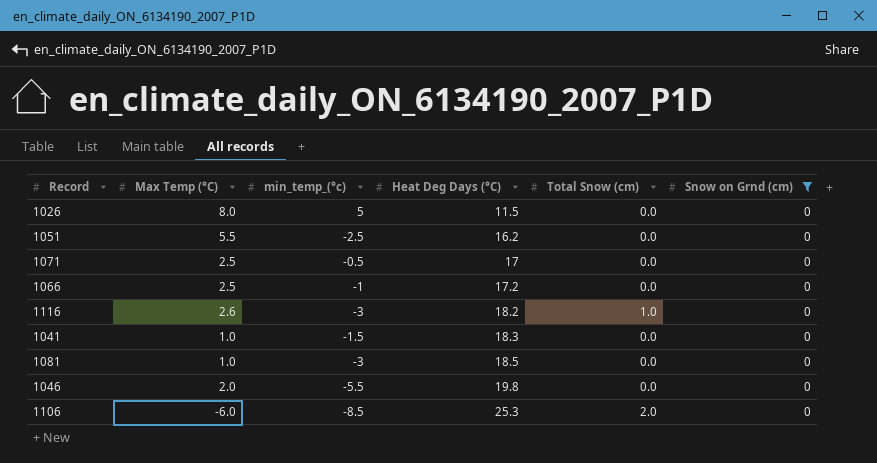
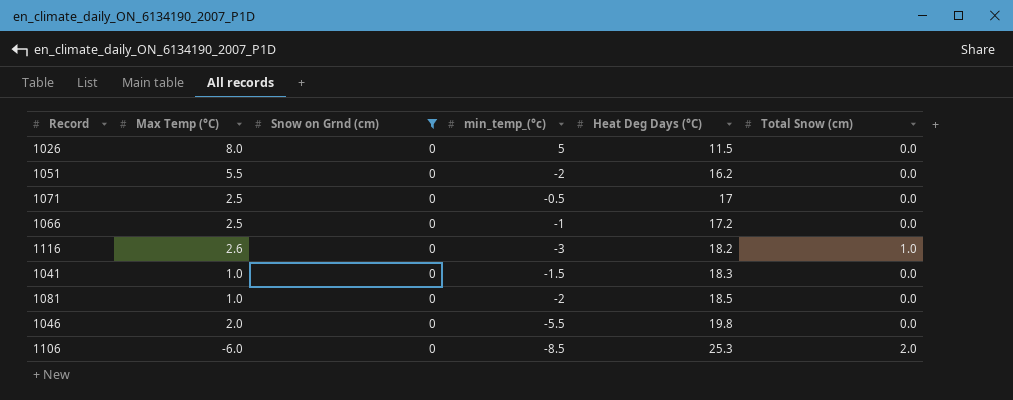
column Snow on Grnd (cm) | position: 6 -> 3
1051 | min_temp_(°c): -2.5 -> -2
1081 | min_temp_(°c): -3 -> -2

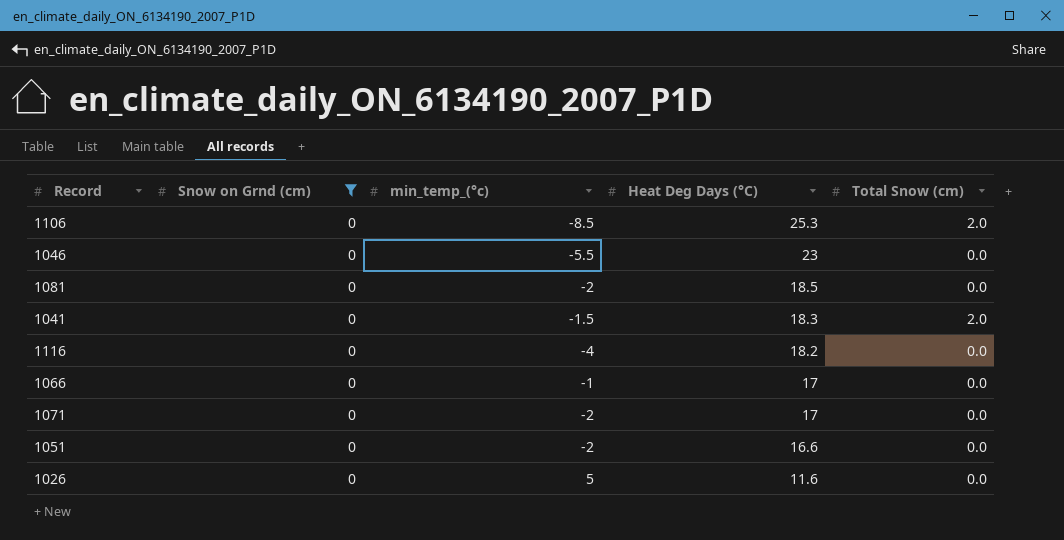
row order: Heat Deg Days (°C) ascending -> Heat Deg Days (°C) descending
column Max Temp (°C) | position: 2 -> none
1046 | Heat Deg Days (°C): 19.8 -> 23
1041 | Total Snow (cm): 0.0 -> 2.0
1116 | min_temp_(°c): -3 -> -4
1116 | Total Snow (cm): 1.0 -> 0.0
1066 | Heat Deg Days (°C): 17.2 -> 17
1071 | min_temp_(°c): -0.5 -> -2
1051 | Heat Deg Days (°C): 16.2 -> 16.6
1026 | Heat Deg Days (°C): 11.5 -> 11.6

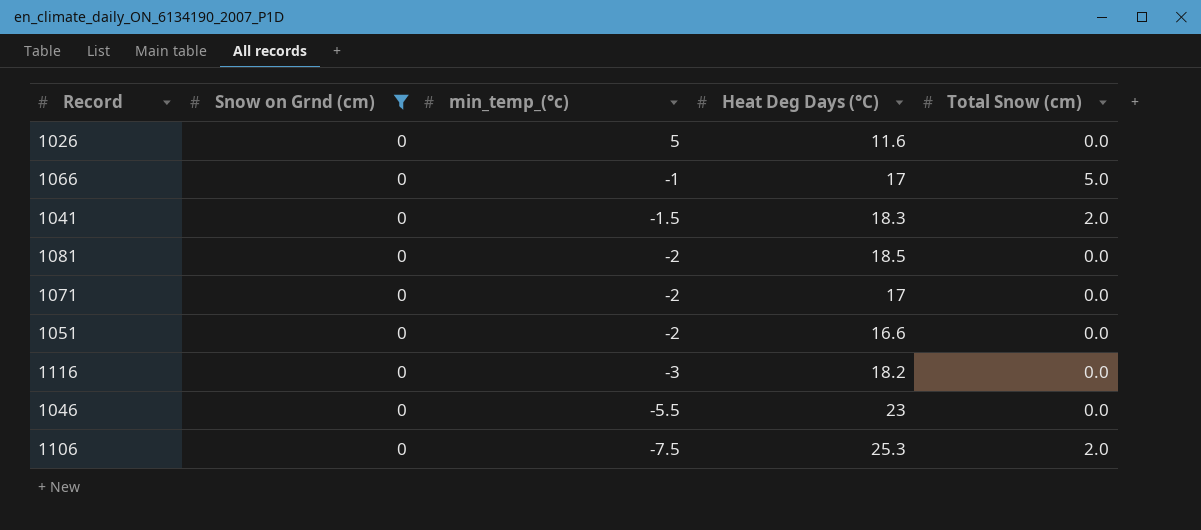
row order: Heat Deg Days (°C) descending -> min_temp_(°c) descending
1066 | Total Snow (cm): 0.0 -> 5.0
1116 | min_temp_(°c): -4 -> -3
1106 | min_temp_(°c): -8.5 -> -7.5

